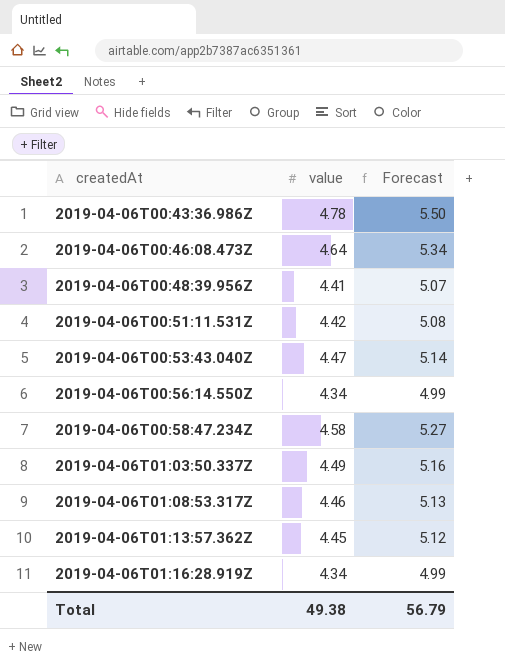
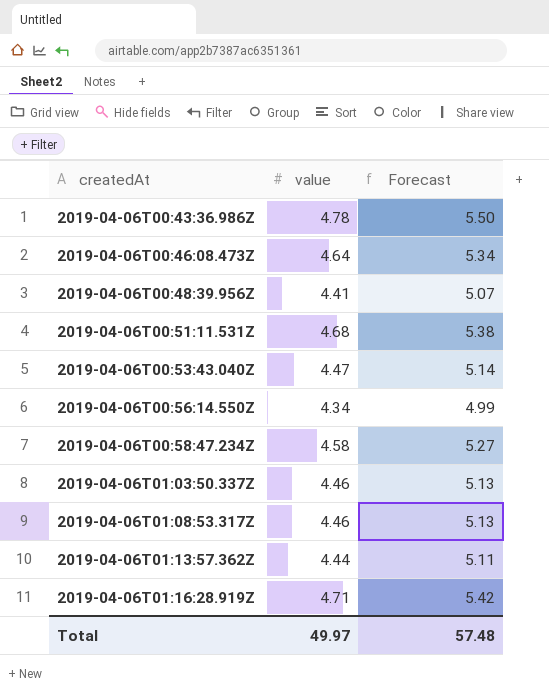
2019-04-06T00:51:11.531Z | value: 4.42 -> 4.68
2019-04-06T00:51:11.531Z | Forecast: 5.08 -> 5.38
2019-04-06T01:03:50.337Z | value: 4.49 -> 4.46
2019-04-06T01:03:50.337Z | Forecast: 5.16 -> 5.13
2019-04-06T01:13:57.362Z | value: 4.45 -> 4.44
2019-04-06T01:13:57.362Z | Forecast: 5.12 -> 5.11
2019-04-06T01:16:28.919Z | value: 4.34 -> 4.71
2019-04-06T01:16:28.919Z | Forecast: 4.99 -> 5.42
Total | value: 49.38 -> 49.97
Total | Forecast: 56.79 -> 57.48

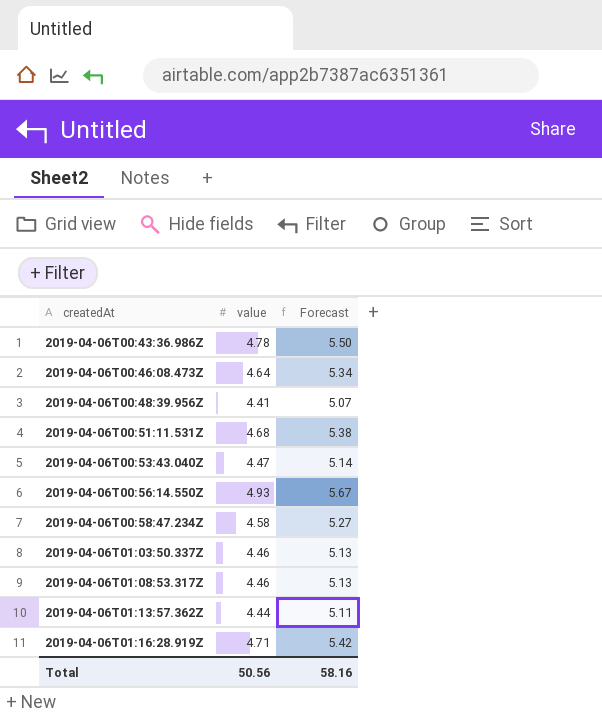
2019-04-06T00:56:14.550Z | value: 4.34 -> 4.93
2019-04-06T00:56:14.550Z | Forecast: 4.99 -> 5.67
Total | value: 49.97 -> 50.56
Total | Forecast: 57.48 -> 58.16

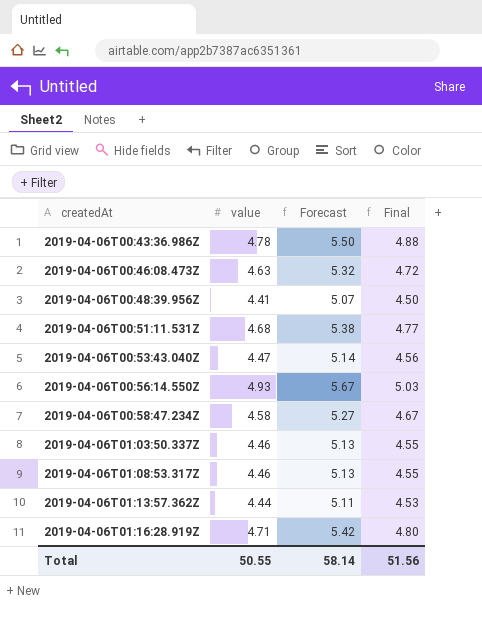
column Final | formula: none -> [value] * 1.02
2019-04-06T00:46:08.473Z | value: 4.64 -> 4.63
2019-04-06T00:46:08.473Z | Forecast: 5.34 -> 5.32
Total | value: 50.56 -> 50.55
Total | Forecast: 58.16 -> 58.14

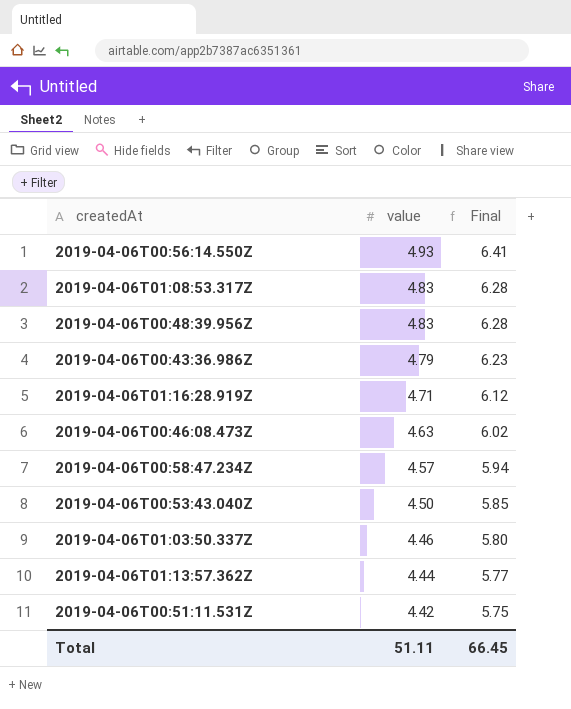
row order: createdAt ascending -> value descending
column Forecast | formula: [value] * 1.15 -> none
column Final | formula: [value] * 1.02 -> [value] * 1.3
2019-04-06T01:08:53.317Z | value: 4.46 -> 4.83
2019-04-06T00:48:39.956Z | value: 4.41 -> 4.83
2019-04-06T00:43:36.986Z | value: 4.78 -> 4.79
2019-04-06T00:58:47.234Z | value: 4.58 -> 4.57
2019-04-06T00:53:43.040Z | value: 4.47 -> 4.50
2019-04-06T00:51:11.531Z | value: 4.68 -> 4.42
Total | value: 50.55 -> 51.11
Total | Final: 51.56 -> 66.45

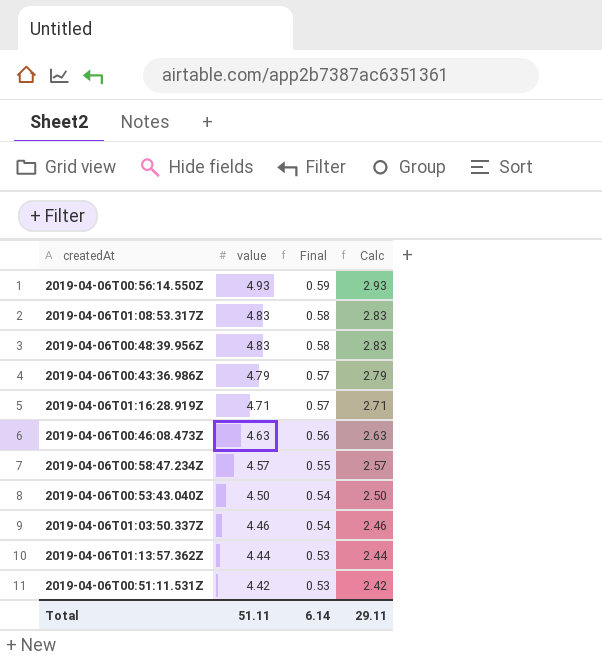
column Final | formula: [value] * 1.3 -> [value] * 0.12
column Calc | formula: none -> [value] - 2
Total | Final: 66.45 -> 6.14

